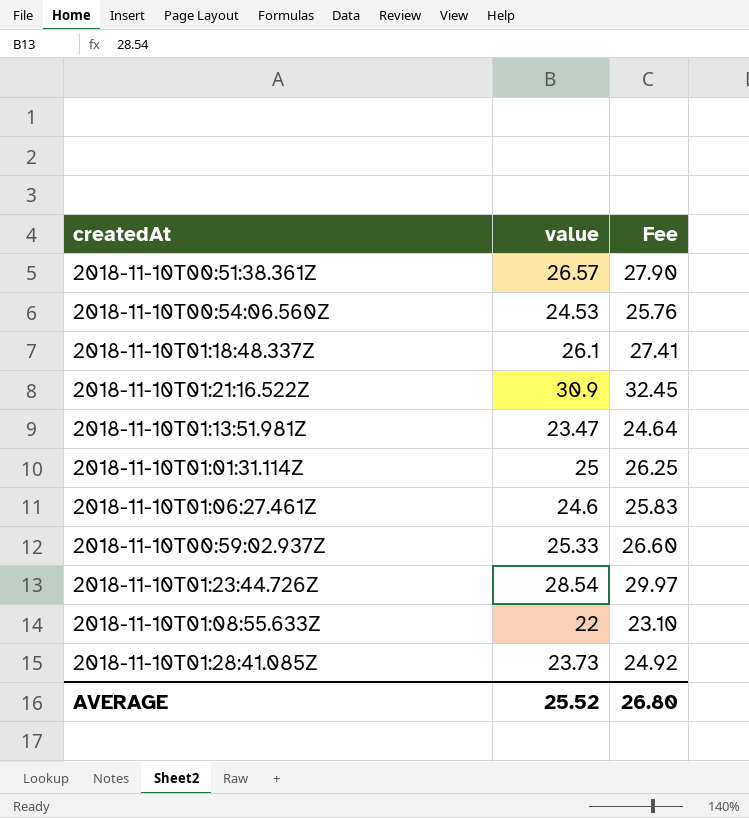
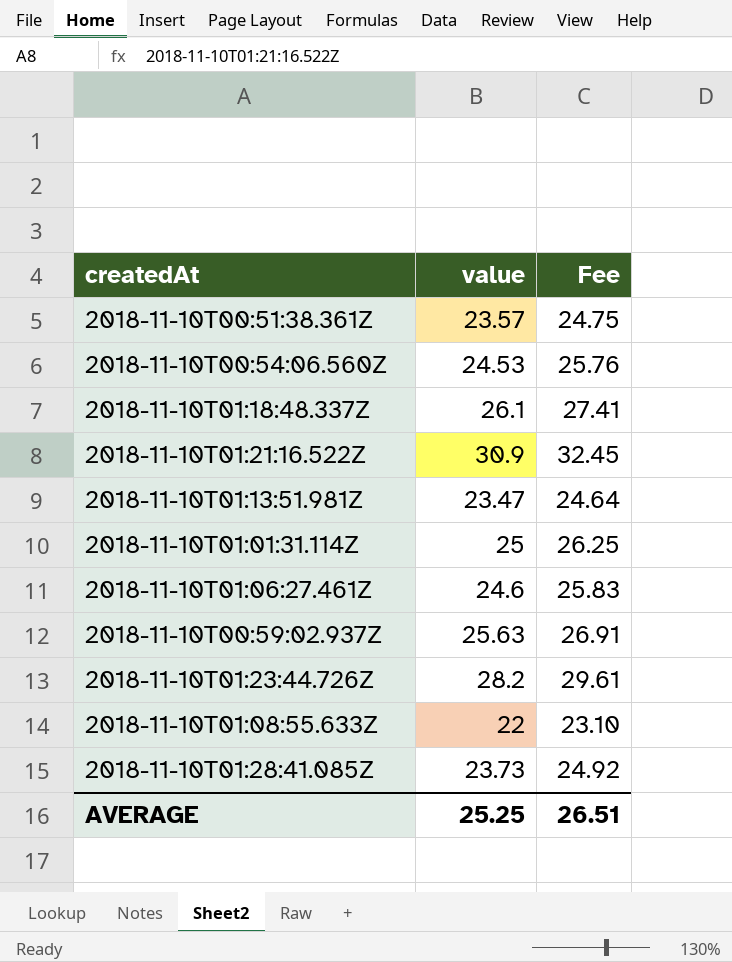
2018-11-10T00:51:38.361Z | value: 26.57 -> 23.57
2018-11-10T00:51:38.361Z | Fee: 27.90 -> 24.75
2018-11-10T00:59:02.937Z | value: 25.33 -> 25.63
2018-11-10T00:59:02.937Z | Fee: 26.60 -> 26.91
2018-11-10T01:23:44.726Z | value: 28.54 -> 28.2
2018-11-10T01:23:44.726Z | Fee: 29.97 -> 29.61
AVERAGE | value: 25.52 -> 25.25
AVERAGE | Fee: 26.80 -> 26.51

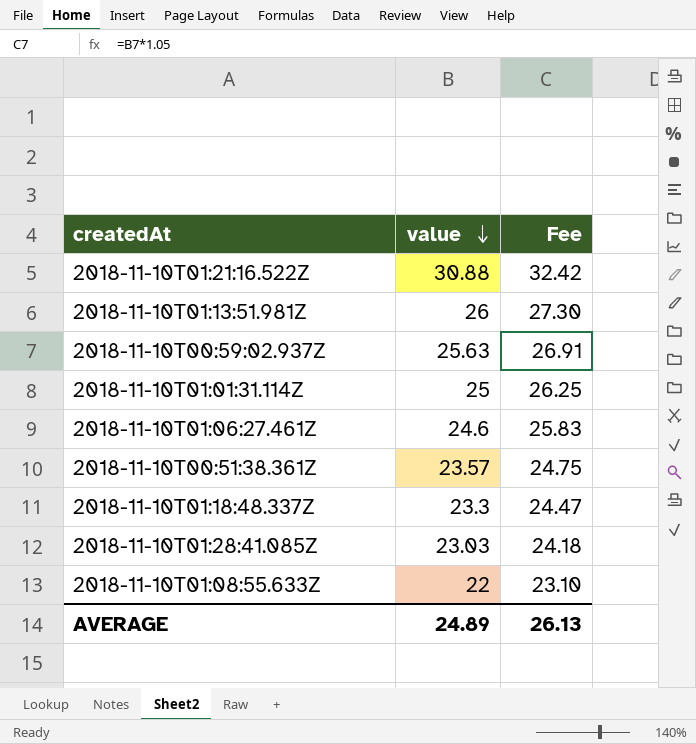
row order: none -> value descending
row 2018-11-10T00:54:06.560Z: 24.53 | 25.76 -> none
row 2018-11-10T01:23:44.726Z: 28.2 | 29.61 -> none
2018-11-10T01:21:16.522Z | value: 30.9 -> 30.88
2018-11-10T01:21:16.522Z | Fee: 32.45 -> 32.42
2018-11-10T01:13:51.981Z | value: 23.47 -> 26
2018-11-10T01:13:51.981Z | Fee: 24.64 -> 27.30
2018-11-10T01:18:48.337Z | value: 26.1 -> 23.3
2018-11-10T01:18:48.337Z | Fee: 27.41 -> 24.47
2018-11-10T01:28:41.085Z | value: 23.73 -> 23.03
2018-11-10T01:28:41.085Z | Fee: 24.92 -> 24.18
AVERAGE | value: 25.25 -> 24.89
AVERAGE | Fee: 26.51 -> 26.13

